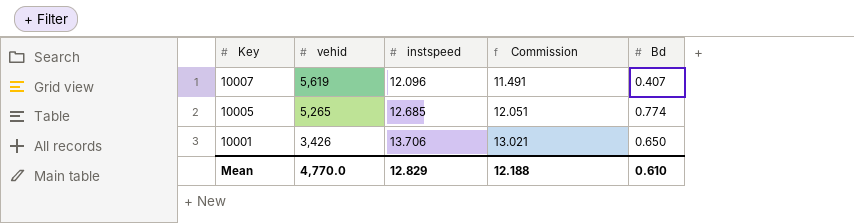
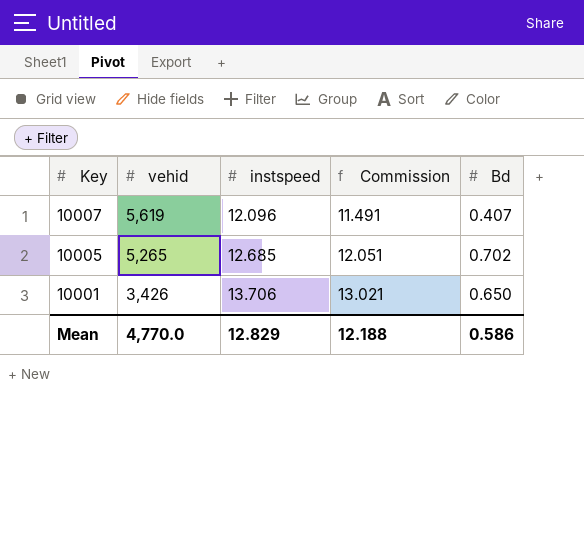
10005 | Bd: 0.774 -> 0.702
Mean | Bd: 0.610 -> 0.586

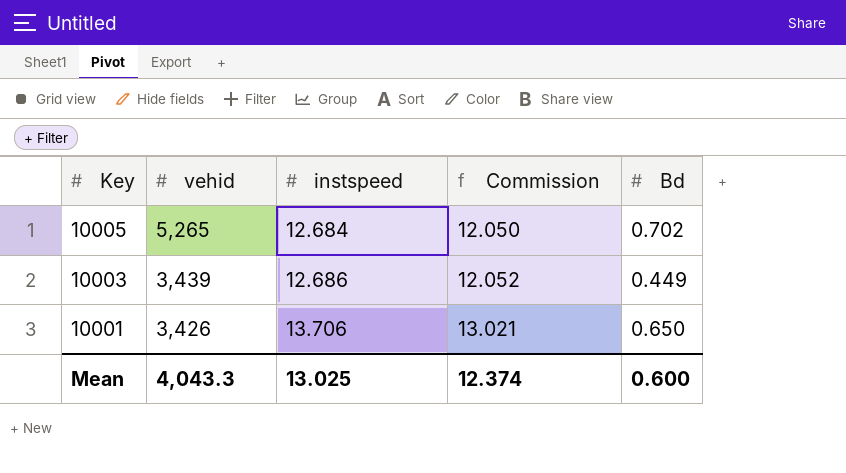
row 10007: 5,619 | 12.096 | 11.491 | 0.407 -> none
10005 | instspeed: 12.685 -> 12.684
10005 | Commission: 12.051 -> 12.050
row 10003: none -> 3,439 | 12.686 | 12.052 | 0.449
Mean | vehid: 4,770.0 -> 4,043.3
Mean | instspeed: 12.829 -> 13.025
Mean | Commission: 12.188 -> 12.374
Mean | Bd: 0.586 -> 0.600

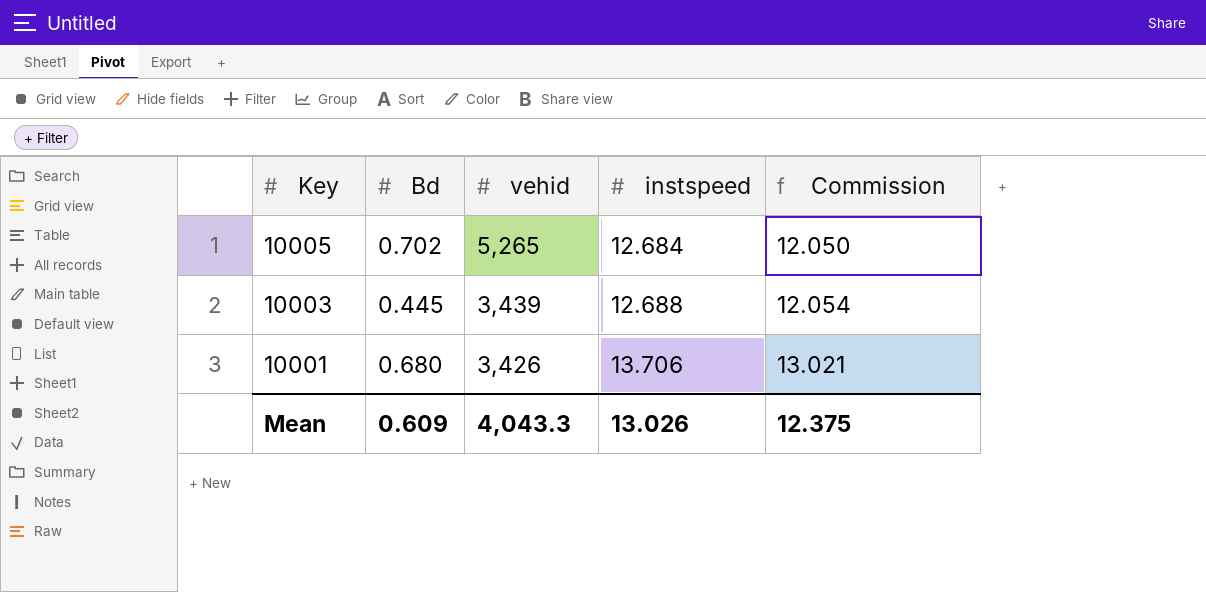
column Bd | position: 5 -> 2
10003 | Bd: 0.449 -> 0.445
10003 | instspeed: 12.686 -> 12.688
10003 | Commission: 12.052 -> 12.054
10001 | Bd: 0.650 -> 0.680
Mean | Bd: 0.600 -> 0.609
Mean | instspeed: 13.025 -> 13.026
Mean | Commission: 12.374 -> 12.375

